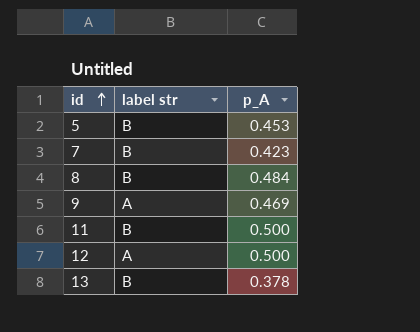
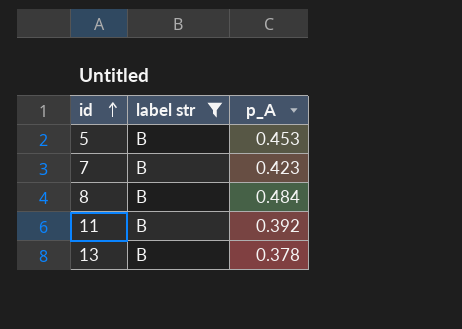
filter: none -> label str = B
11 | p_A: 0.500 -> 0.392

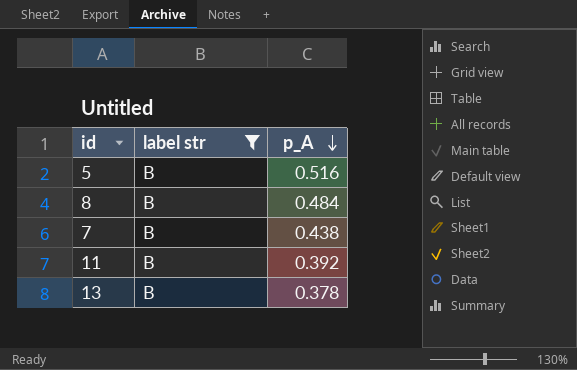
row order: id ascending -> p_A descending
5 | p_A: 0.453 -> 0.516
7 | p_A: 0.423 -> 0.438

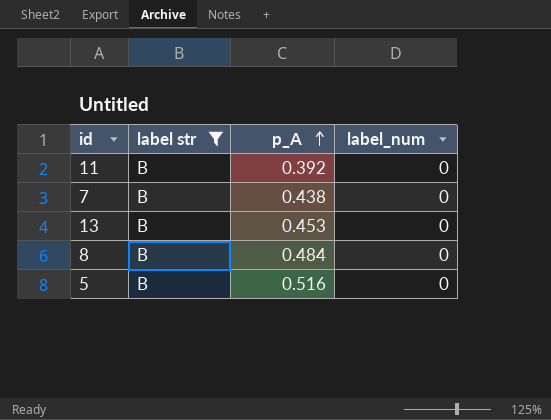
row order: p_A descending -> p_A ascending
column label_num | position: none -> 4
13 | p_A: 0.378 -> 0.453

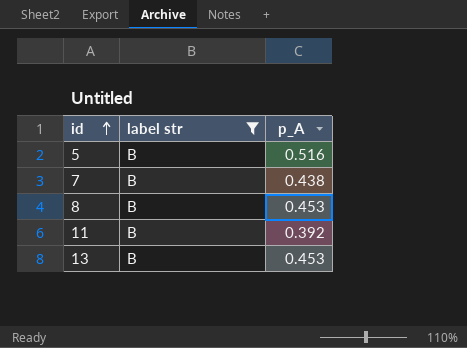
row order: p_A ascending -> id ascending
column label_num | position: 4 -> none
8 | p_A: 0.484 -> 0.453

